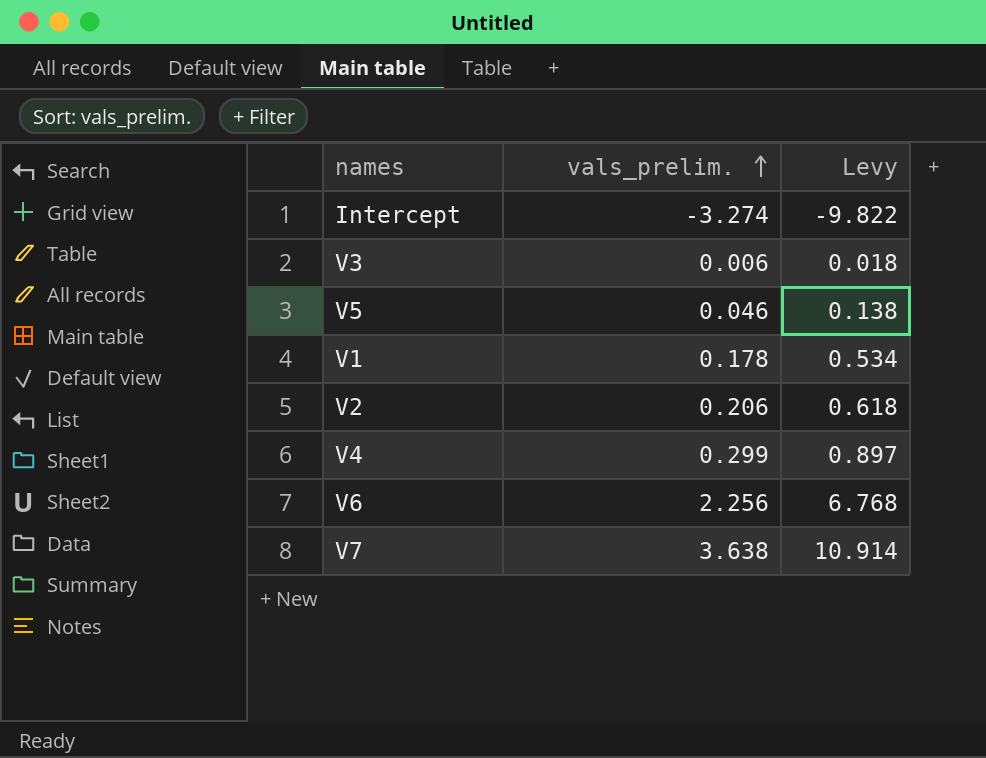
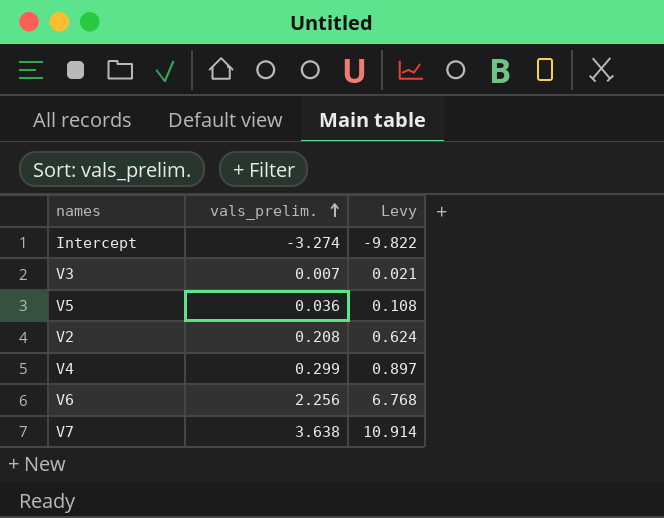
row V1: 0.178 | 0.534 -> none
V3 | vals_prelim.: 0.006 -> 0.007
V3 | Levy: 0.018 -> 0.021
V5 | vals_prelim.: 0.046 -> 0.036
V5 | Levy: 0.138 -> 0.108
V2 | vals_prelim.: 0.206 -> 0.208
V2 | Levy: 0.618 -> 0.624

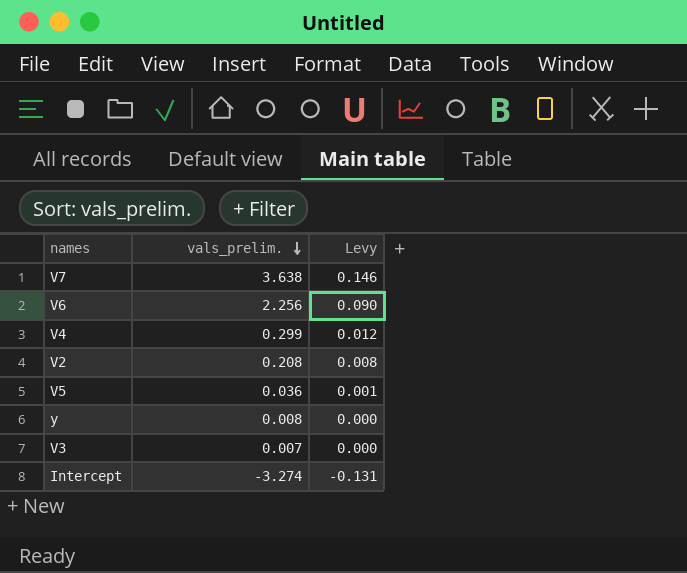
row order: vals_prelim. ascending -> vals_prelim. descending
column Levy | formula: [vals_prelim.] * 3 -> [vals_prelim.] * 0.04
row y: none -> 0.008 | 0.000

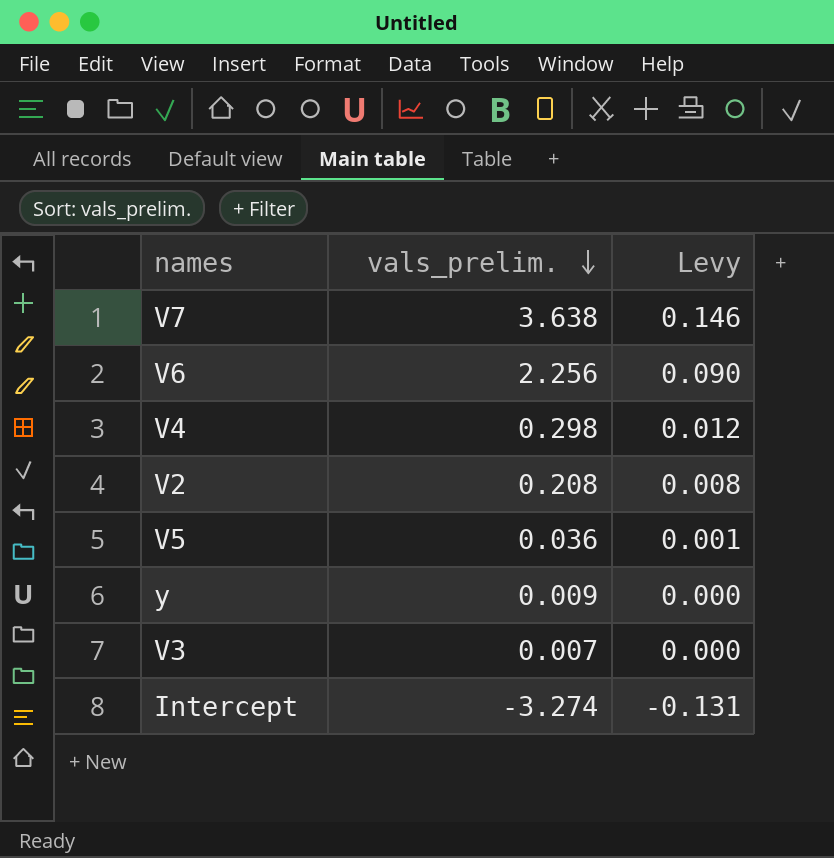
V4 | vals_prelim.: 0.299 -> 0.298
y | vals_prelim.: 0.008 -> 0.009

